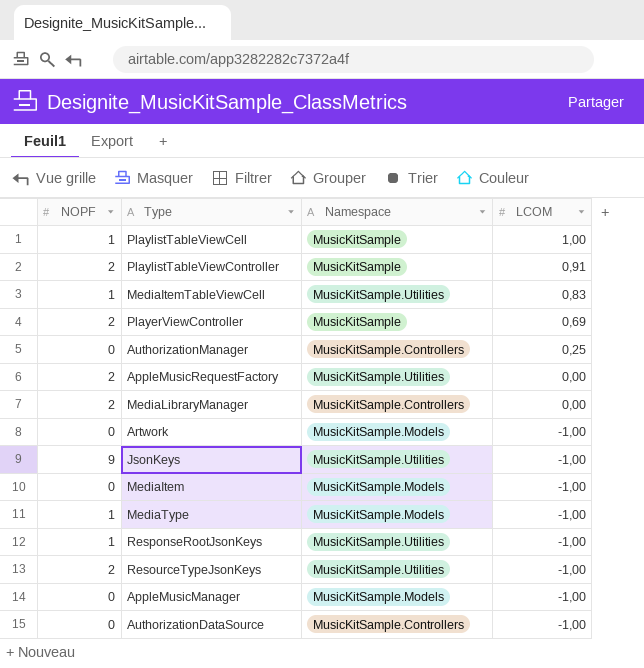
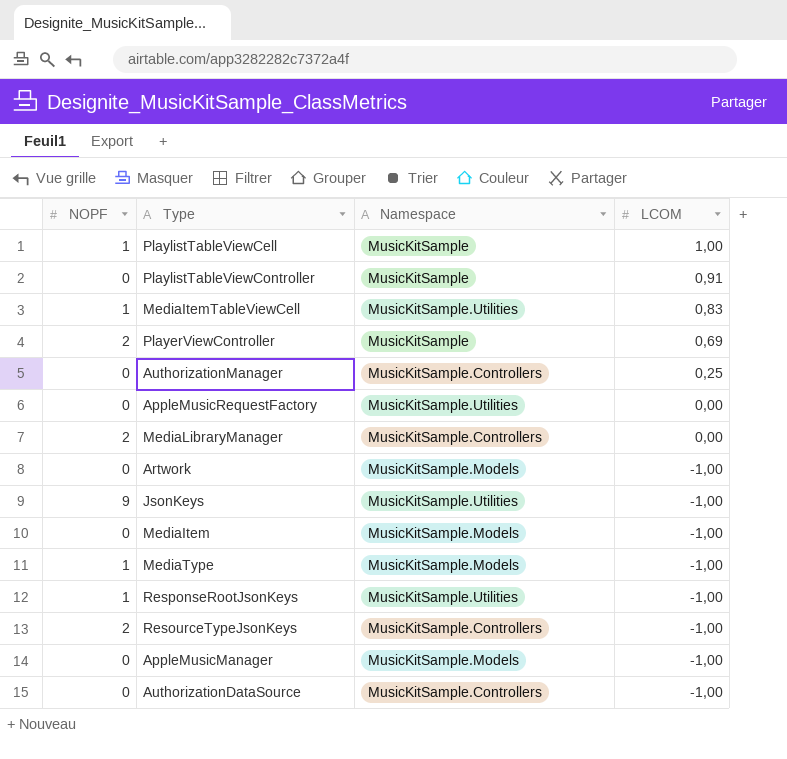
PlaylistTableViewController | NOPF: 2 -> 0
AppleMusicRequestFactory | NOPF: 2 -> 0
ResourceTypeJsonKeys | Namespace: MusicKitSample.Utilities -> MusicKitSample.Controllers

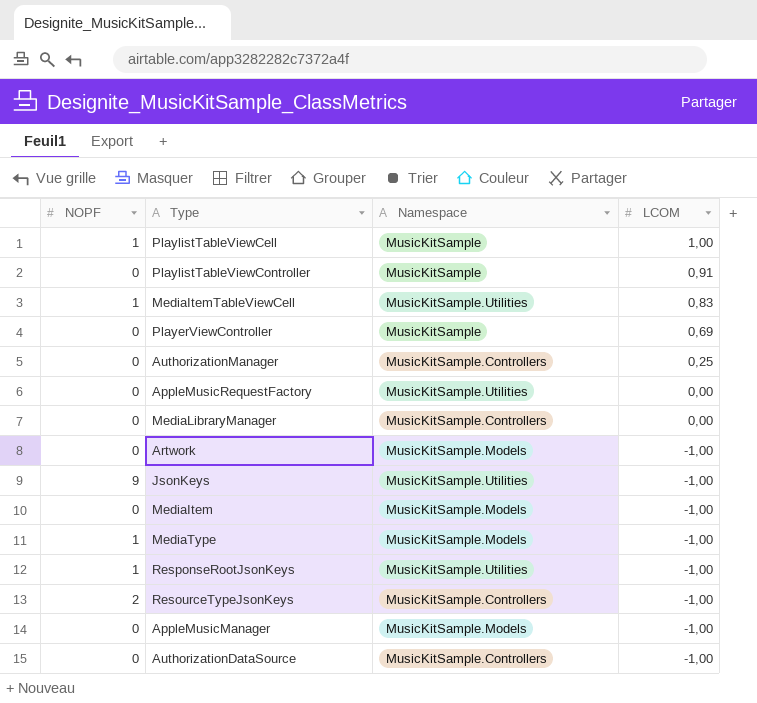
PlayerViewController | NOPF: 2 -> 0
MediaLibraryManager | NOPF: 2 -> 0

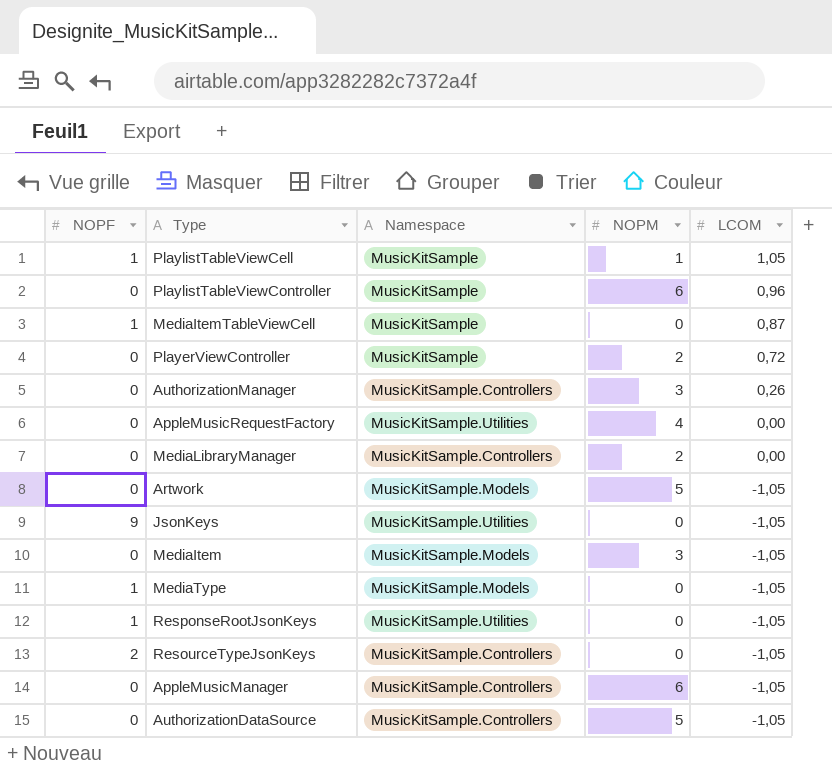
column NOPM | position: none -> 4
PlaylistTableViewCell | LCOM: 1,00 -> 1,05
PlaylistTableViewController | LCOM: 0,91 -> 0,96
MediaItemTableViewCell | Namespace: MusicKitSample.Utilities -> MusicKitSample
MediaItemTableViewCell | LCOM: 0,83 -> 0,87
PlayerViewController | LCOM: 0,69 -> 0,72
AuthorizationManager | LCOM: 0,25 -> 0,26
Artwork | LCOM: -1,00 -> -1,05
JsonKeys | LCOM: -1,00 -> -1,05
MediaItem | LCOM: -1,00 -> -1,05
MediaType | LCOM: -1,00 -> -1,05
ResponseRootJsonKeys | LCOM: -1,00 -> -1,05
ResourceTypeJsonKeys | LCOM: -1,00 -> -1,05
AppleMusicManager | Namespace: MusicKitSample.Models -> MusicKitSample.Controllers
AppleMusicManager | LCOM: -1,00 -> -1,05
AuthorizationDataSource | LCOM: -1,00 -> -1,05

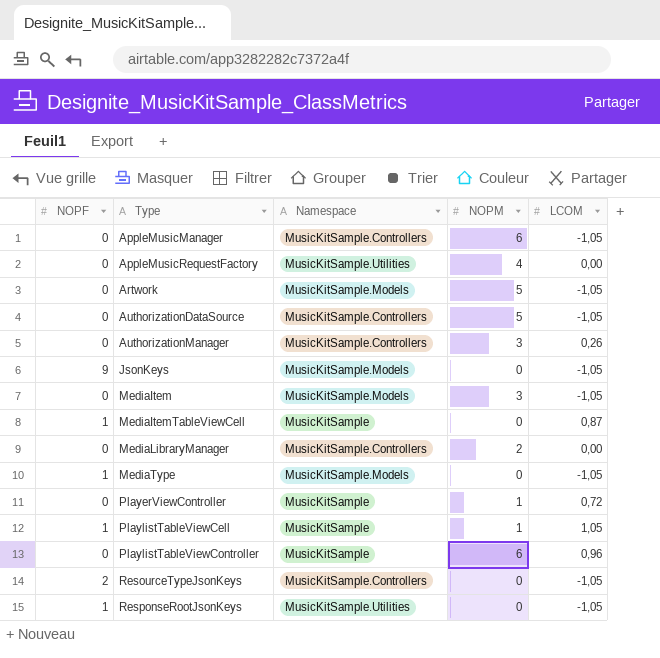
row order: LCOM descending -> Type ascending
JsonKeys | Namespace: MusicKitSample.Utilities -> MusicKitSample.Models
PlayerViewController | NOPM: 2 -> 1

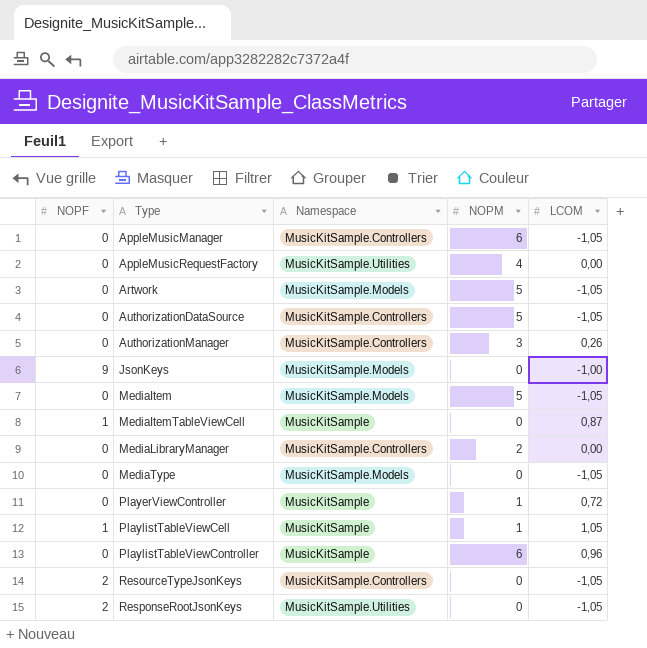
JsonKeys | LCOM: -1,05 -> -1,00
MediaItem | NOPM: 3 -> 5
MediaType | NOPF: 1 -> 0
ResponseRootJsonKeys | NOPF: 1 -> 2

